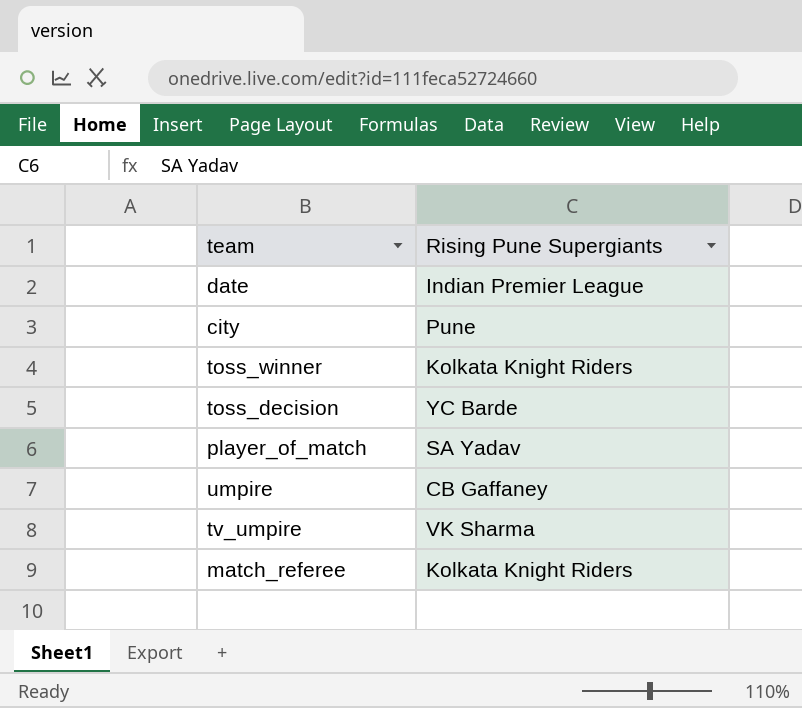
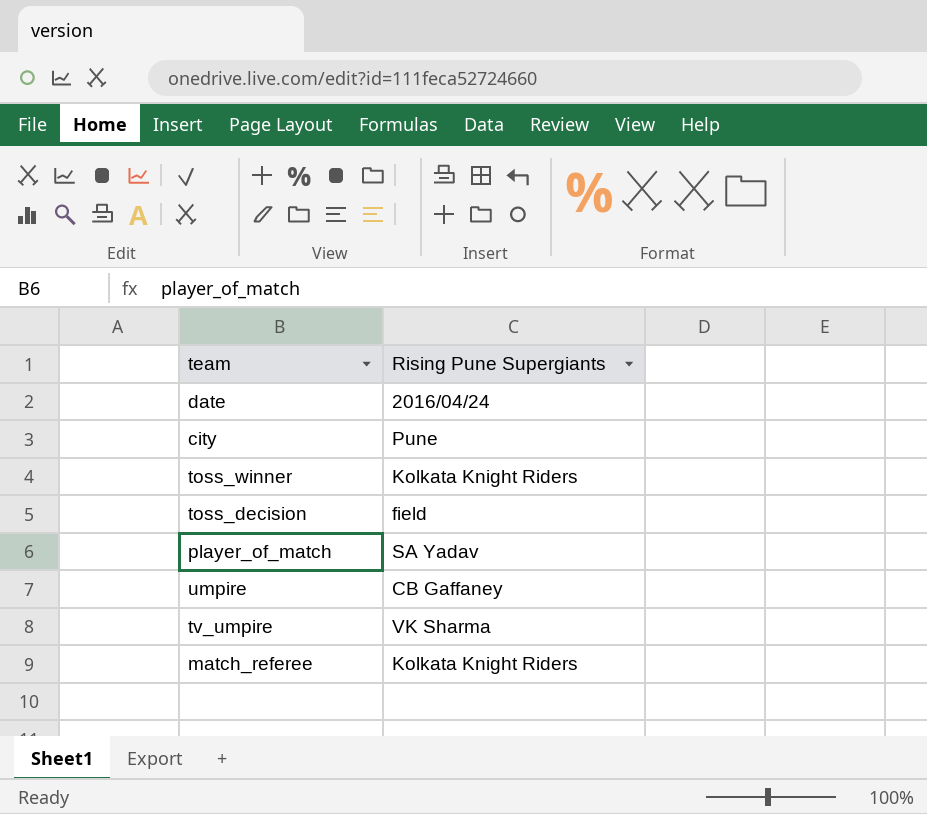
date | Rising Pune Supergiants: Indian Premier League -> 2016/04/24
toss_decision | Rising Pune Supergiants: YC Barde -> field

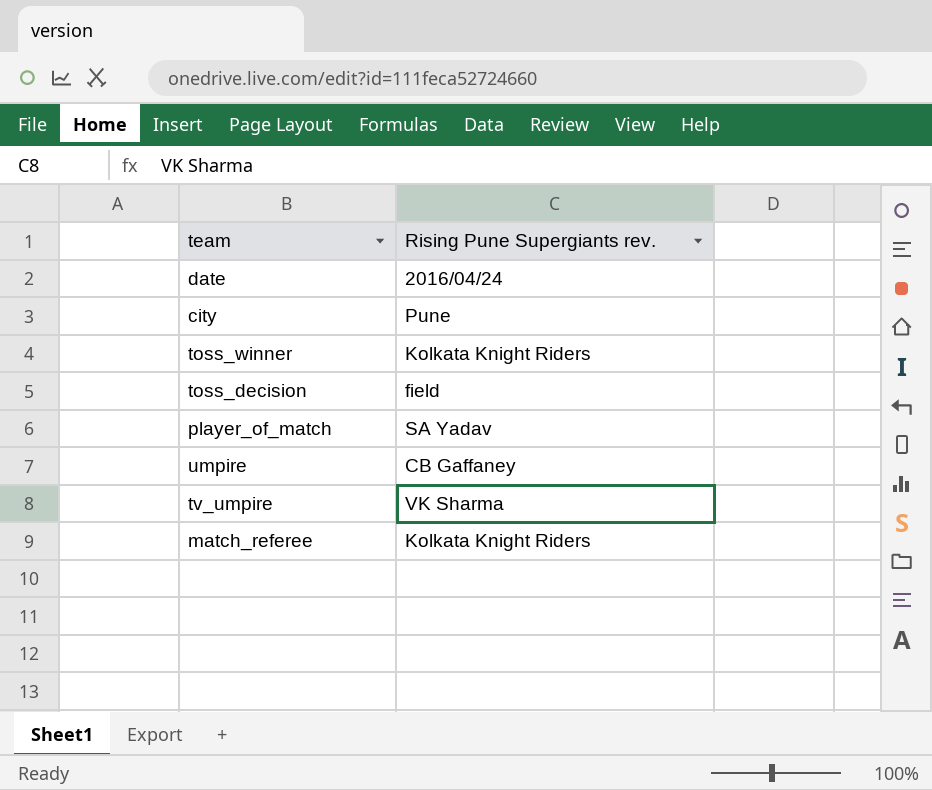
column name: Rising Pune Supergiants -> Rising Pune Supergiants rev.

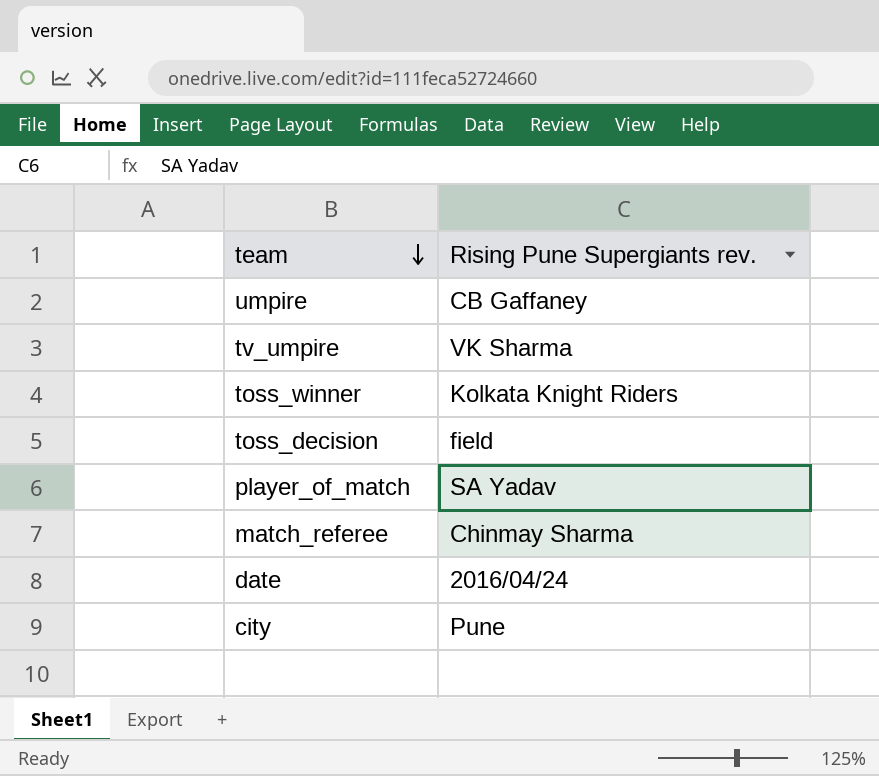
row order: none -> team descending
match_referee | Rising Pune Supergiants rev.: Kolkata Knight Riders -> Chinmay Sharma

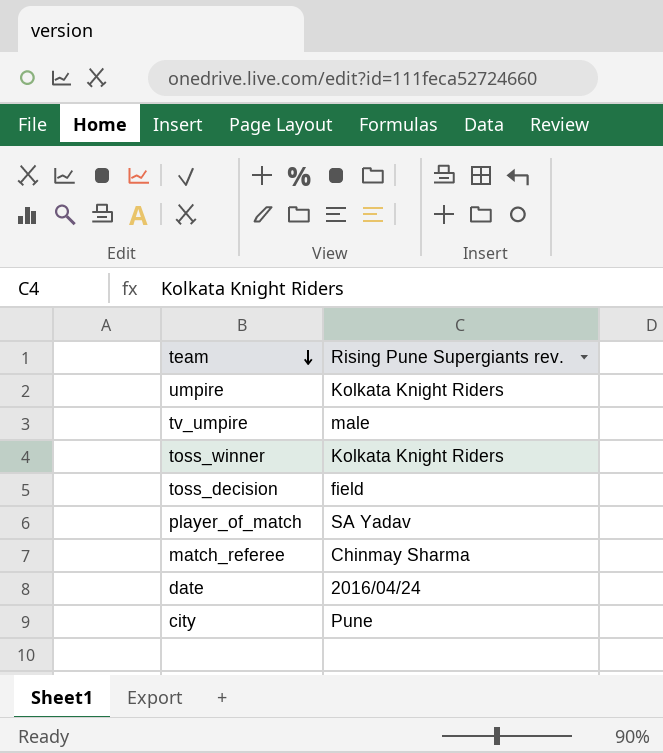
umpire | Rising Pune Supergiants rev.: CB Gaffaney -> Kolkata Knight Riders
tv_umpire | Rising Pune Supergiants rev.: VK Sharma -> male

